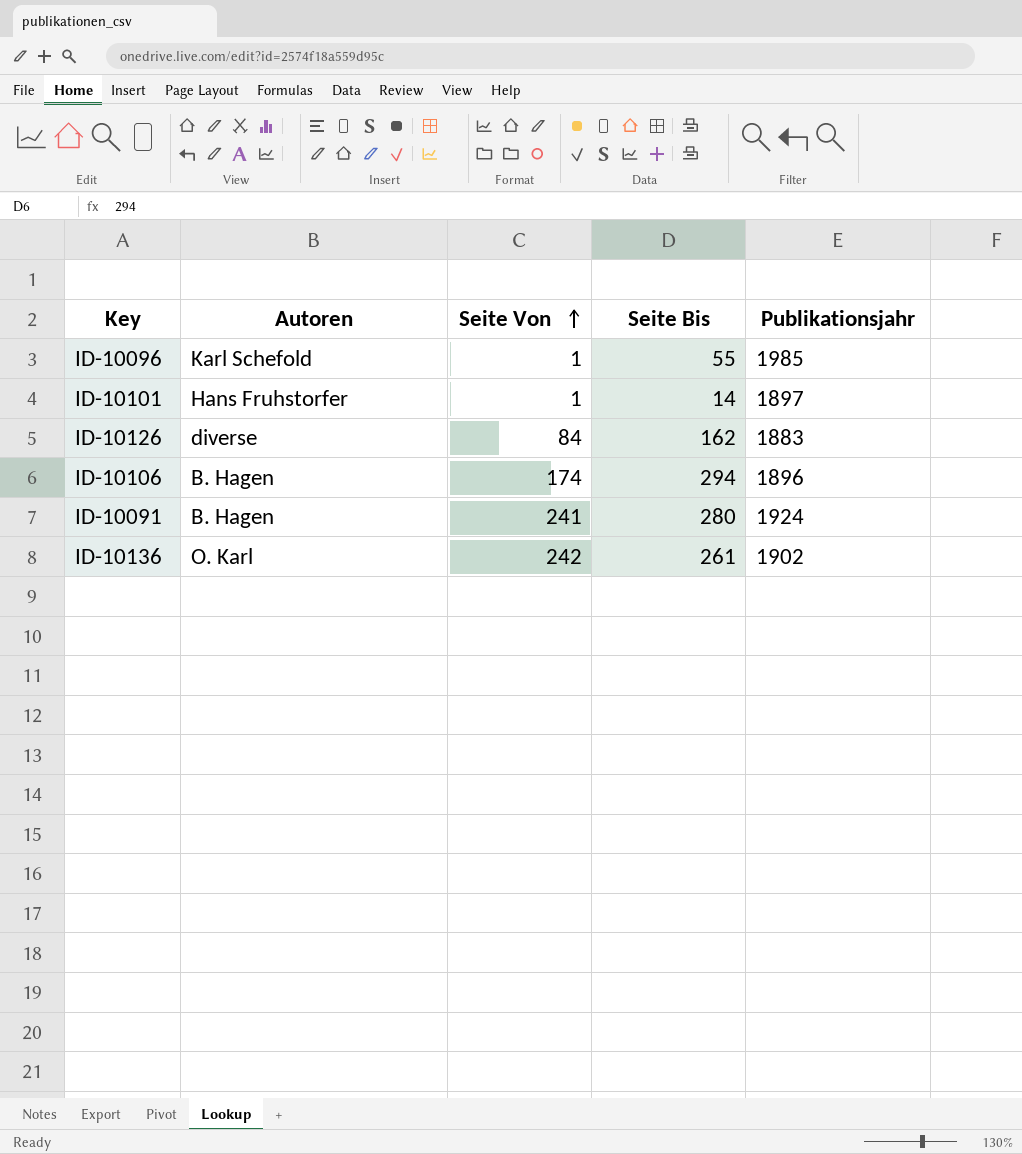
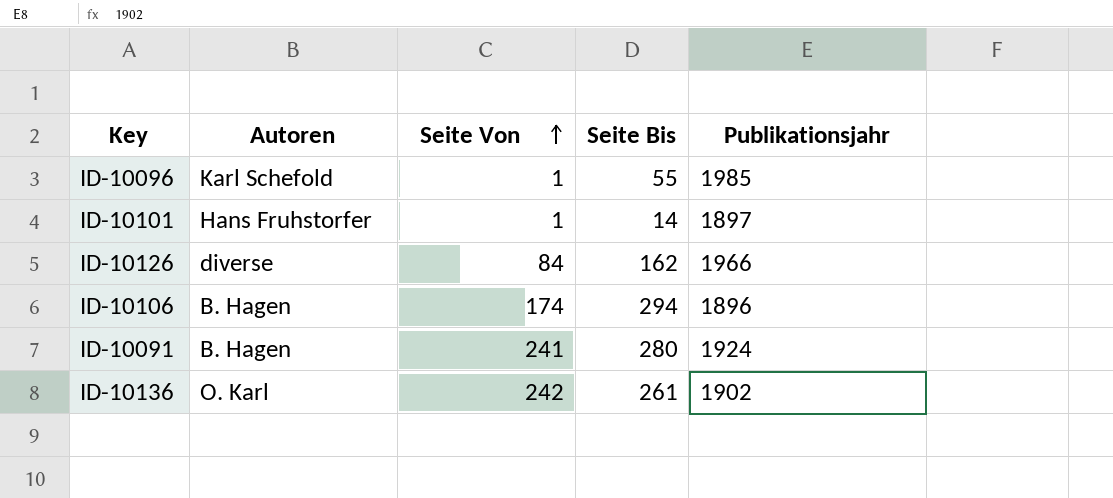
ID-10126 | Publikationsjahr: 1883 -> 1966

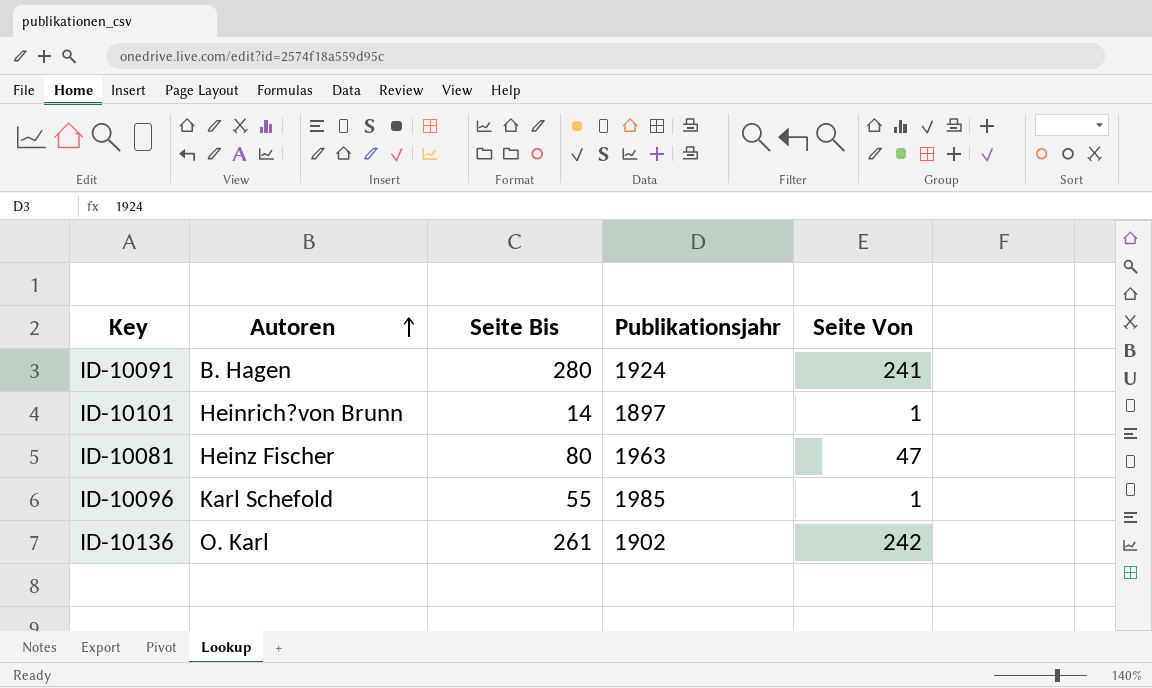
row order: Seite Von ascending -> Autoren ascending
column Seite Von | position: 3 -> 5
row ID-10126: diverse | 84 | 162 | 1966 -> none
row ID-10106: B. Hagen | 174 | 294 | 1896 -> none
ID-10101 | Autoren: Hans Fruhstorfer -> Heinrich?von Brunn
row ID-10081: none -> Heinz Fischer | 80 | 1963 | 47

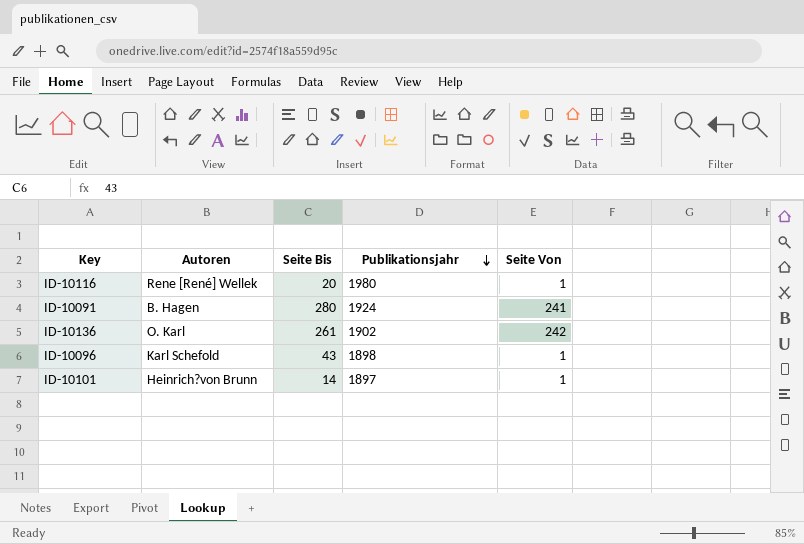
row order: Autoren ascending -> Publikationsjahr descending
row ID-10081: Heinz Fischer | 80 | 1963 | 47 -> none
row ID-10116: none -> Rene [René] Wellek | 20 | 1980 | 1
ID-10096 | Seite Bis: 55 -> 43
ID-10096 | Publikationsjahr: 1985 -> 1898

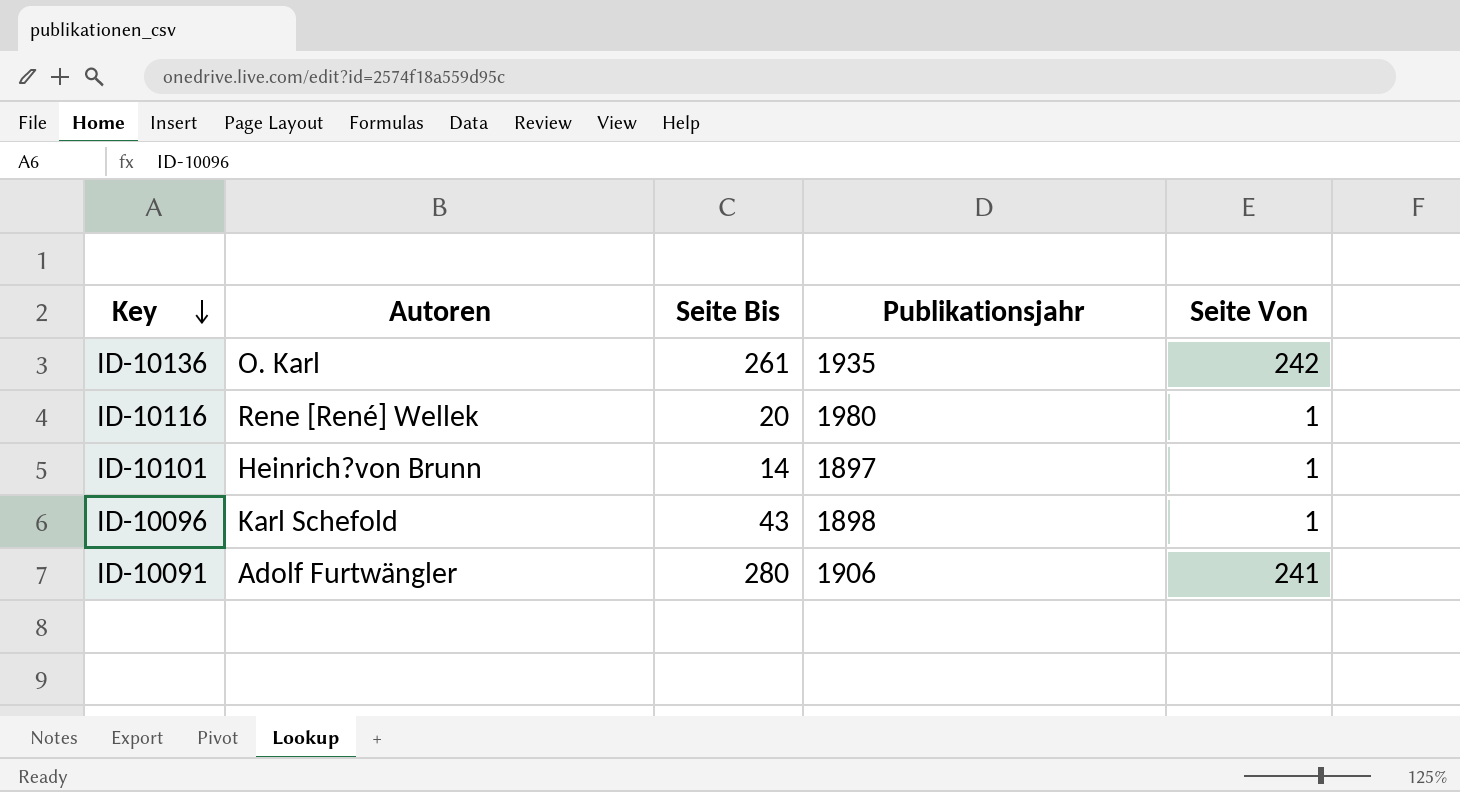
row order: Publikationsjahr descending -> Key descending
ID-10136 | Publikationsjahr: 1902 -> 1935
ID-10091 | Autoren: B. Hagen -> Adolf Furtwängler
ID-10091 | Publikationsjahr: 1924 -> 1906

